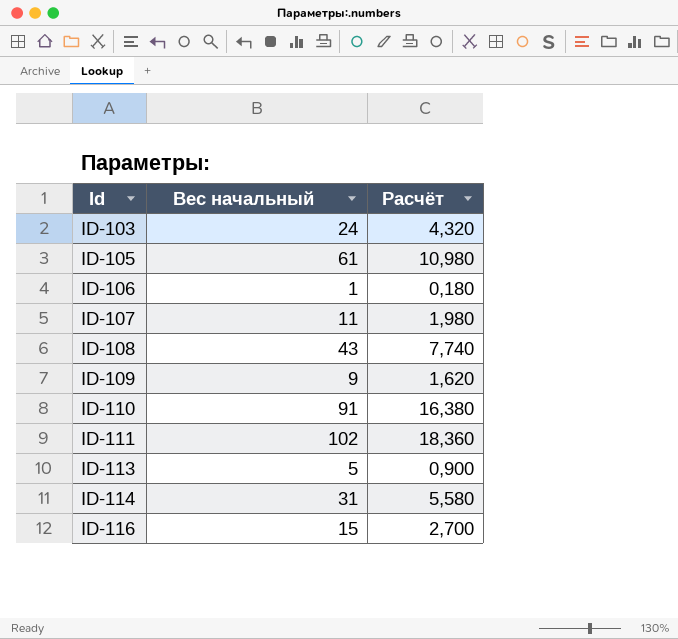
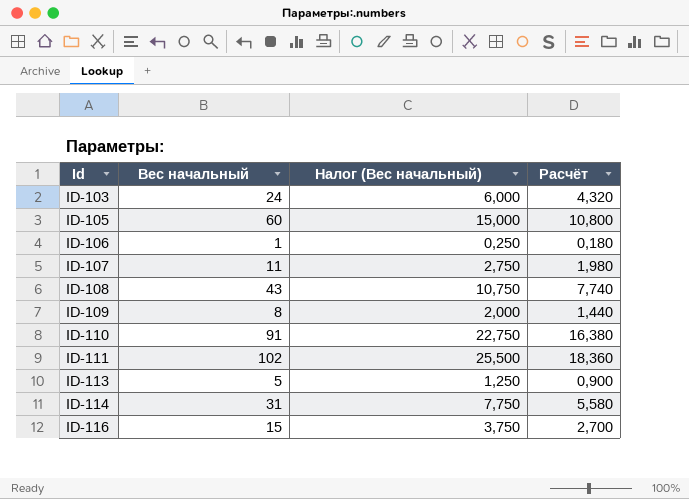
column Налог (Вес начальный) | formula: none -> [Вес начальный] * 0,25
ID-105 | Вес начальный: 61 -> 60
ID-105 | Расчёт: 10,980 -> 10,800
ID-109 | Вес начальный: 9 -> 8
ID-109 | Расчёт: 1,620 -> 1,440

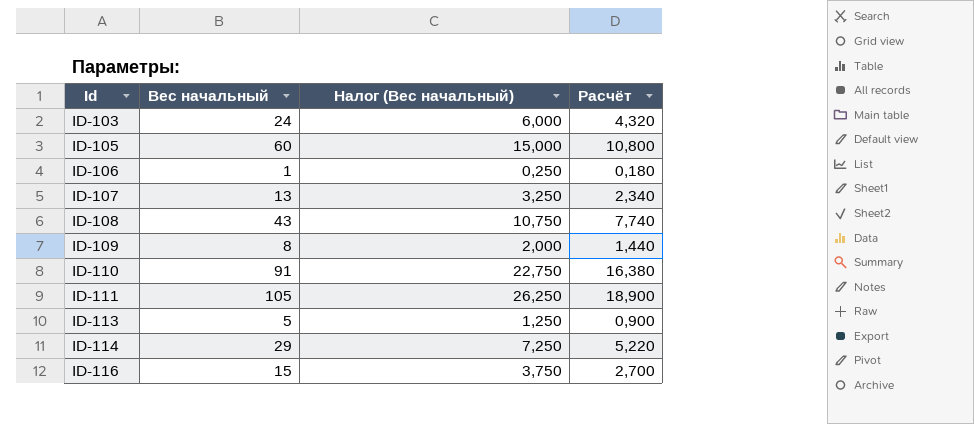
ID-107 | Вес начальный: 11 -> 13
ID-107 | Налог (Вес начальный): 2,750 -> 3,250
ID-107 | Расчёт: 1,980 -> 2,340
ID-111 | Вес начальный: 102 -> 105
ID-111 | Налог (Вес начальный): 25,500 -> 26,250
ID-111 | Расчёт: 18,360 -> 18,900
ID-114 | Вес начальный: 31 -> 29
ID-114 | Налог (Вес начальный): 7,750 -> 7,250
ID-114 | Расчёт: 5,580 -> 5,220

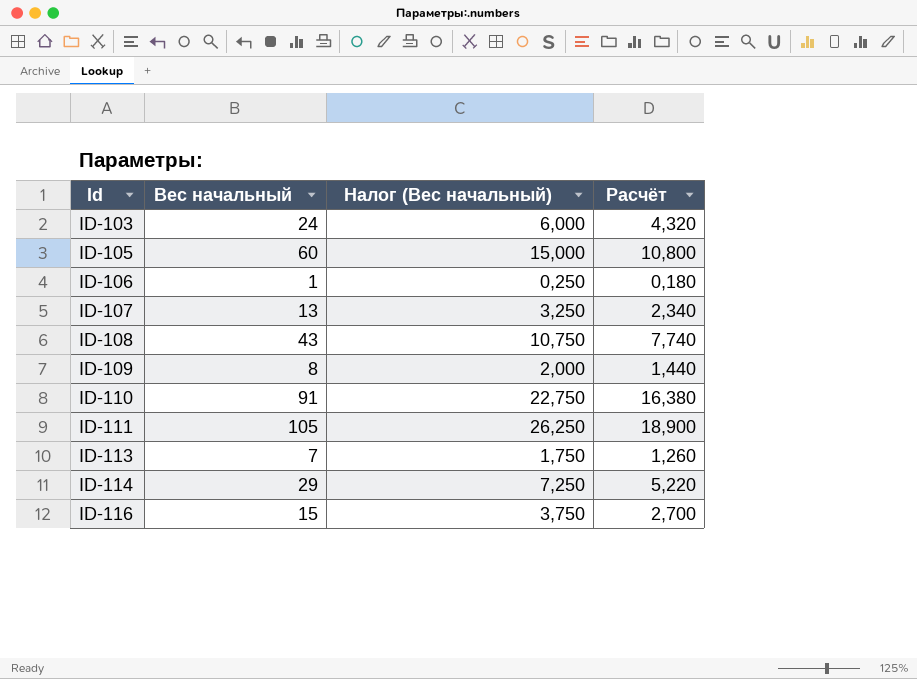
ID-113 | Вес начальный: 5 -> 7
ID-113 | Налог (Вес начальный): 1,250 -> 1,750
ID-113 | Расчёт: 0,900 -> 1,260

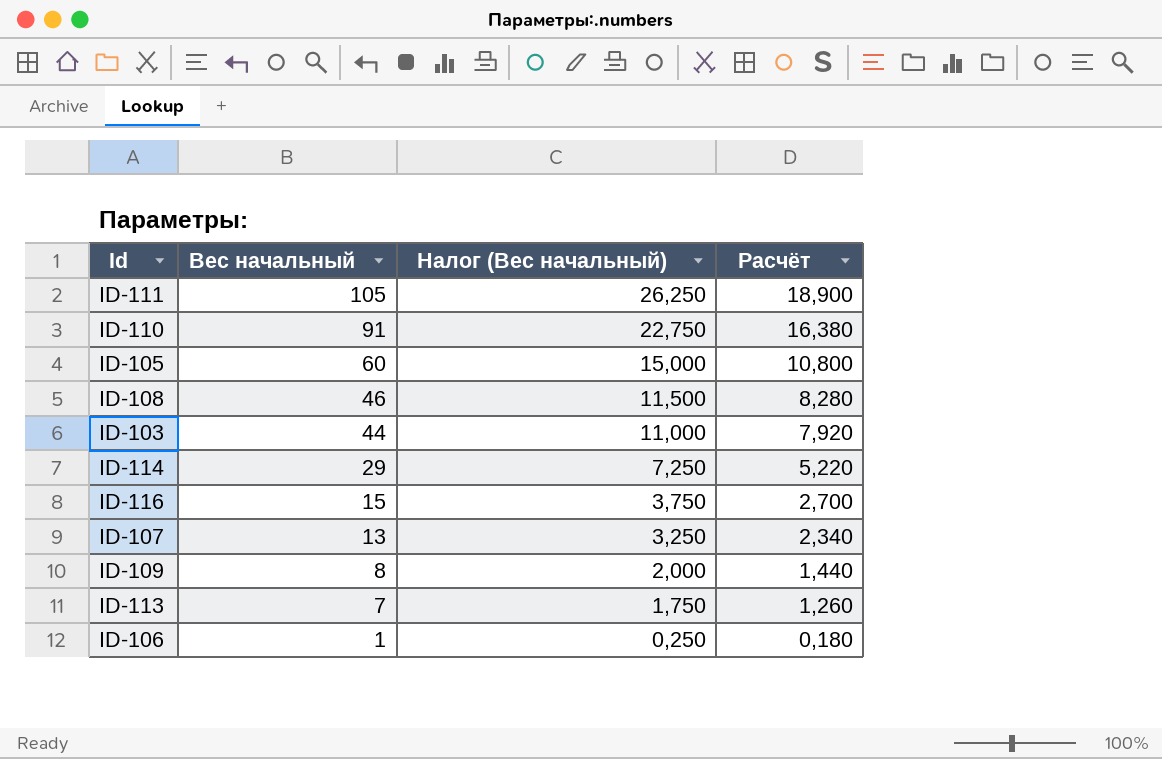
row order: Id ascending -> Вес начальный descending
ID-108 | Вес начальный: 43 -> 46
ID-108 | Налог (Вес начальный): 10,750 -> 11,500
ID-108 | Расчёт: 7,740 -> 8,280
ID-103 | Вес начальный: 24 -> 44
ID-103 | Налог (Вес начальный): 6,000 -> 11,000
ID-103 | Расчёт: 4,320 -> 7,920

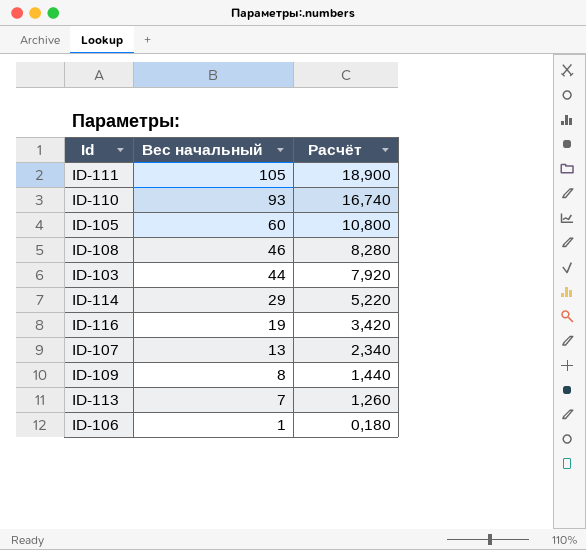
column Налог (Вес начальный) | formula: [Вес начальный] * 0,25 -> none
ID-110 | Вес начальный: 91 -> 93
ID-110 | Расчёт: 16,380 -> 16,740
ID-116 | Вес начальный: 15 -> 19
ID-116 | Расчёт: 2,700 -> 3,420

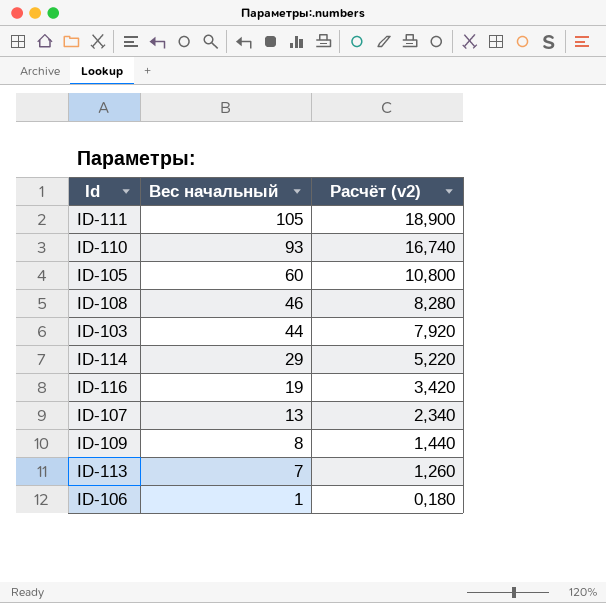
column name: Расчёт -> Расчёт (v2)

